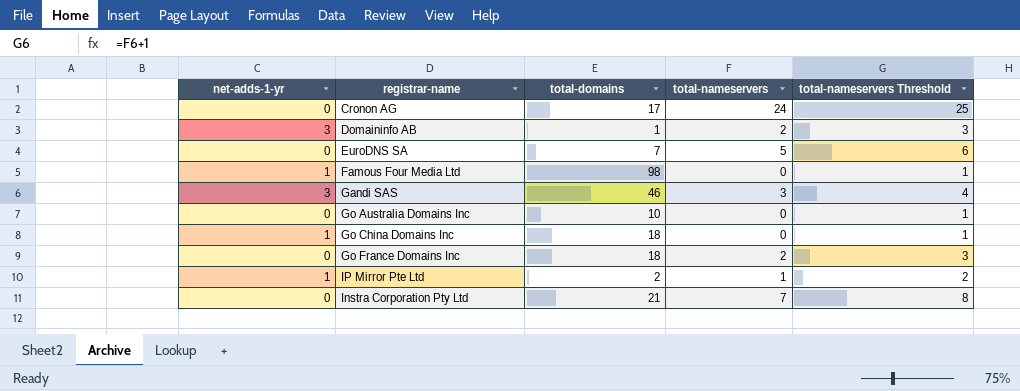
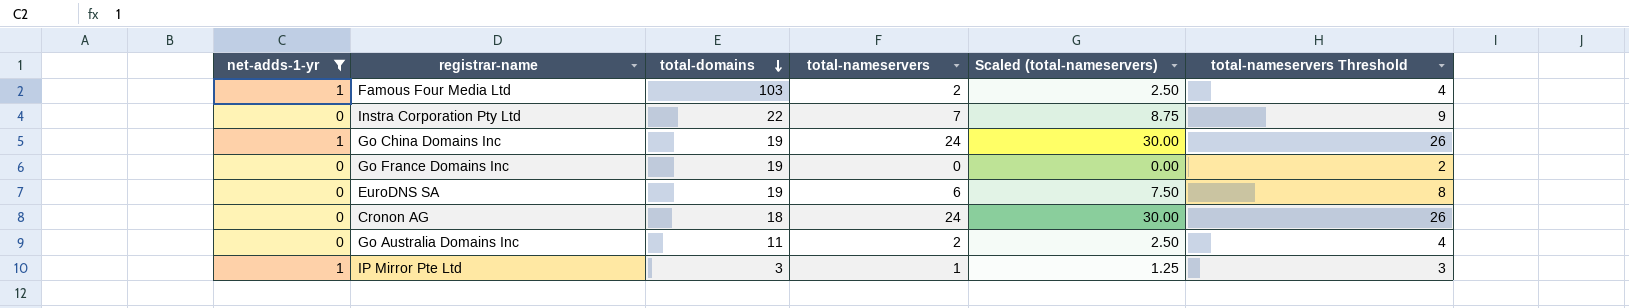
filter: none -> net-adds-1-yr != 3
row order: none -> total-domains descending
column Scaled (total-nameservers) | formula: none -> [total-nameservers] * 1.25
column total-nameservers Threshold | formula: [total-nameservers] + 1 -> [total-nameservers] + 2
Famous Four Media Ltd | total-domains: 98 -> 103
Famous Four Media Ltd | total-nameservers: 0 -> 2
Instra Corporation Pty Ltd | total-domains: 21 -> 22
Go China Domains Inc | total-domains: 18 -> 19
Go China Domains Inc | total-nameservers: 0 -> 24
Go France Domains Inc | total-domains: 18 -> 19
Go France Domains Inc | total-nameservers: 2 -> 0
EuroDNS SA | total-domains: 7 -> 19
EuroDNS SA | total-nameservers: 5 -> 6
Cronon AG | total-domains: 17 -> 18
Go Australia Domains Inc | total-domains: 10 -> 11
Go Australia Domains Inc | total-nameservers: 0 -> 2
IP Mirror Pte Ltd | total-domains: 2 -> 3

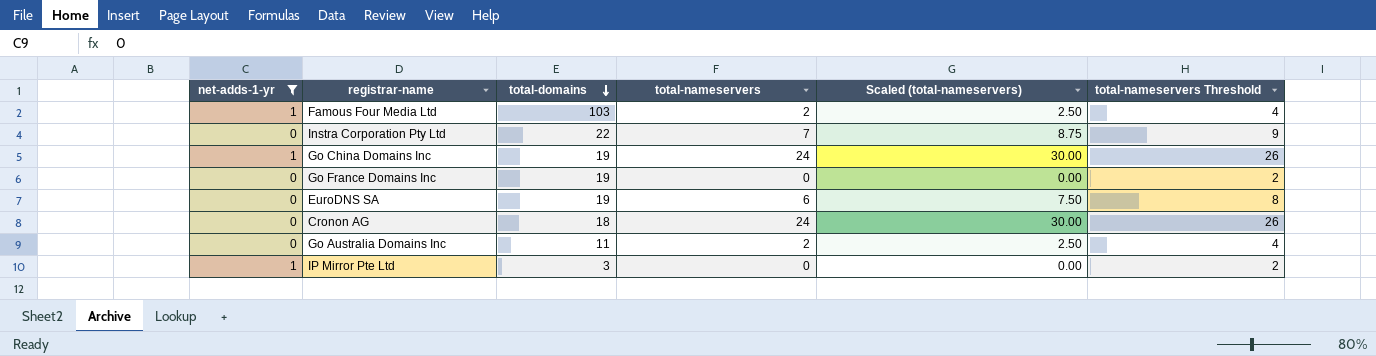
IP Mirror Pte Ltd | total-nameservers: 1 -> 0
IP Mirror Pte Ltd | Scaled (total-nameservers): 1.25 -> 0.00
IP Mirror Pte Ltd | total-nameservers Threshold: 3 -> 2

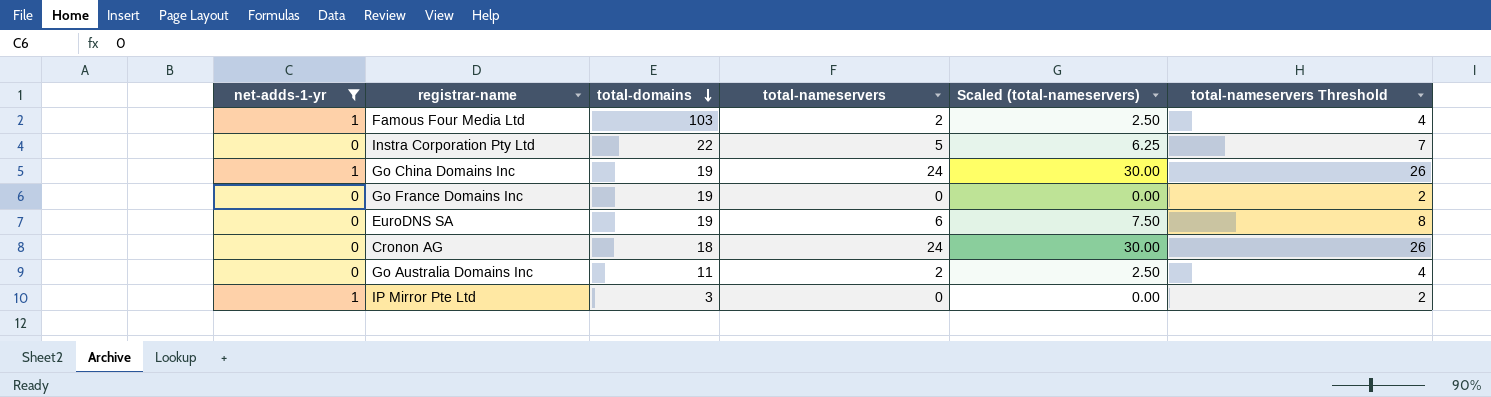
Instra Corporation Pty Ltd | total-nameservers: 7 -> 5
Instra Corporation Pty Ltd | Scaled (total-nameservers): 8.75 -> 6.25
Instra Corporation Pty Ltd | total-nameservers Threshold: 9 -> 7

